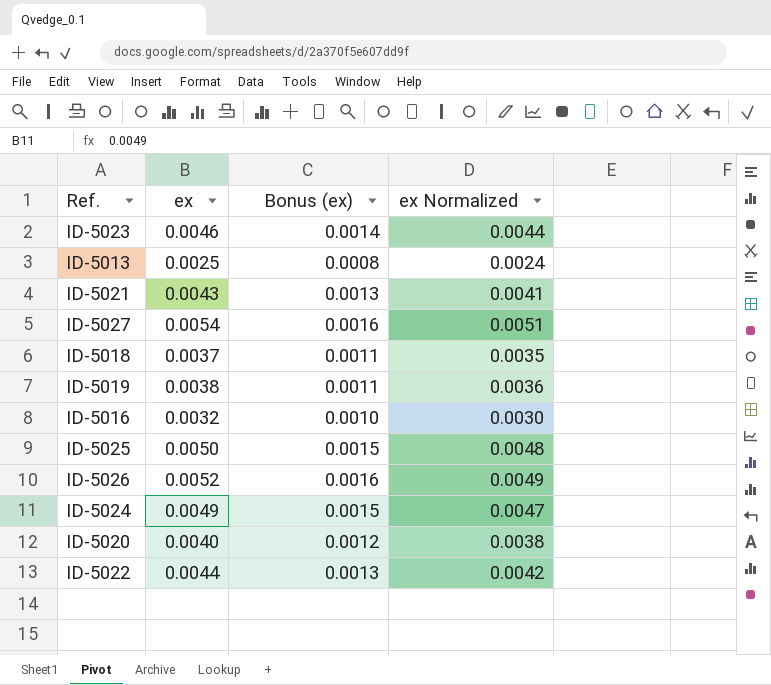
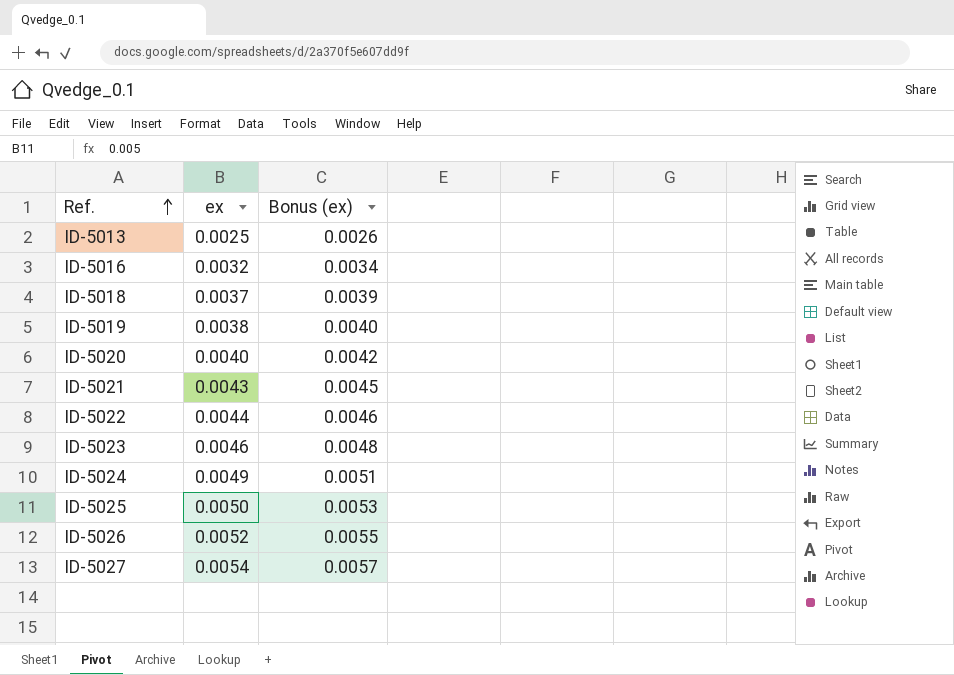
row order: none -> Ref. ascending
column ex Normalized | formula: [ex] * 0.95 -> none
column Bonus (ex) | formula: [ex] * 0.3 -> [ex] * 1.05

